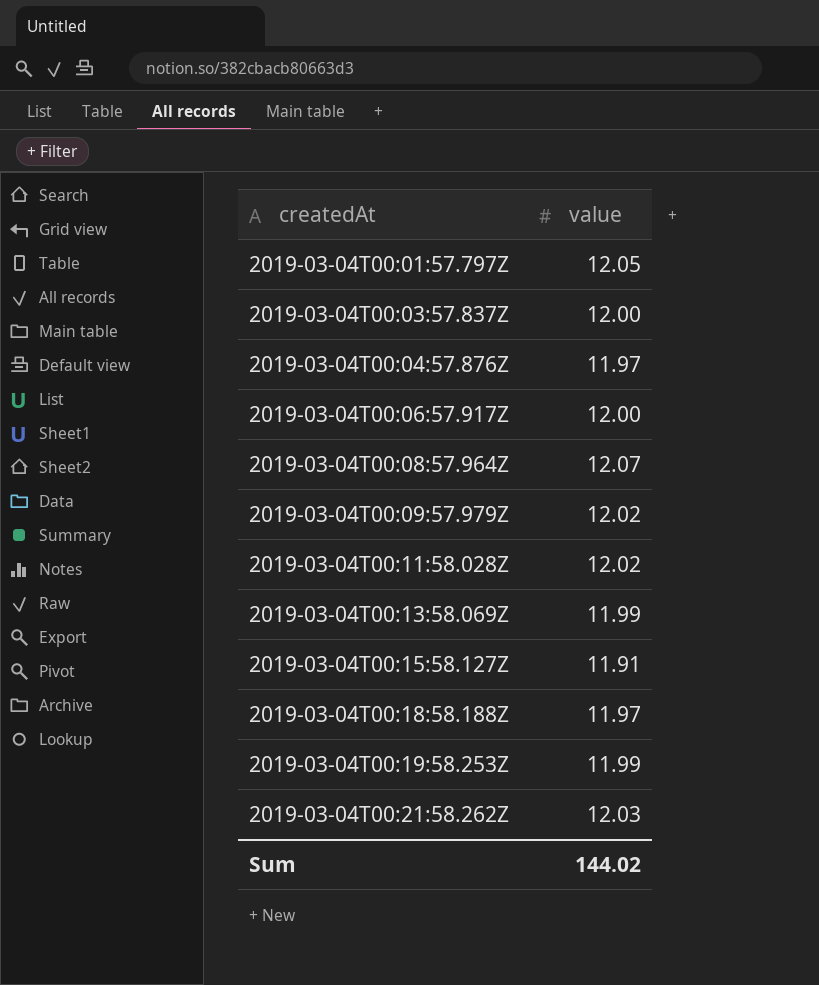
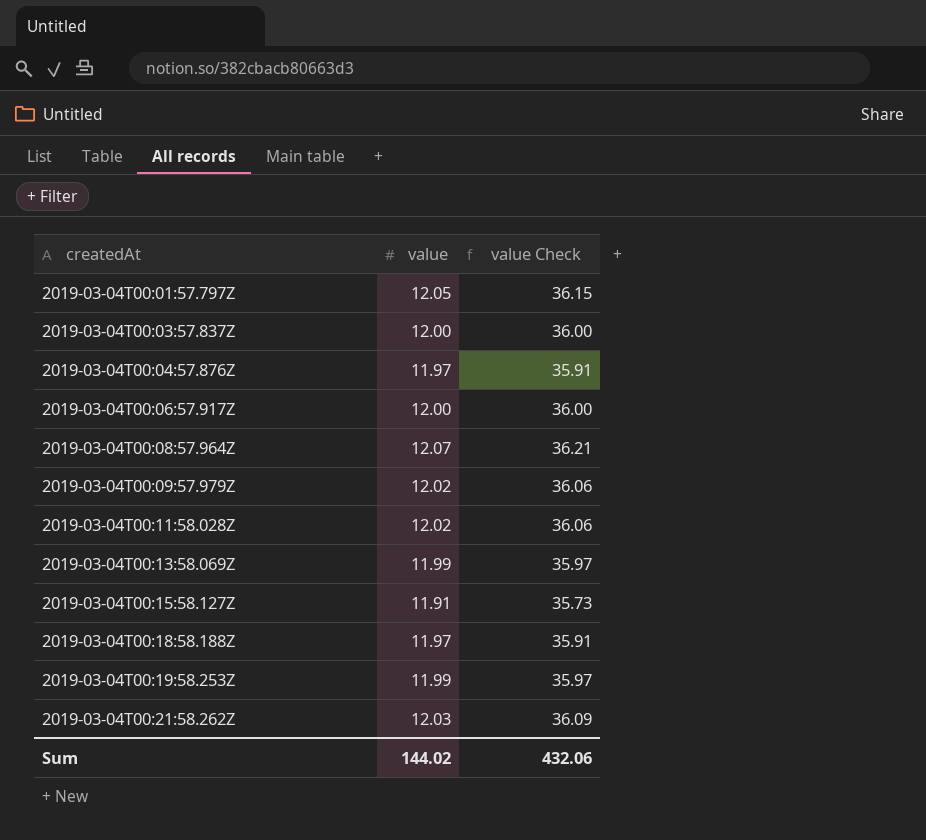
column value Check | formula: none -> [value] * 3

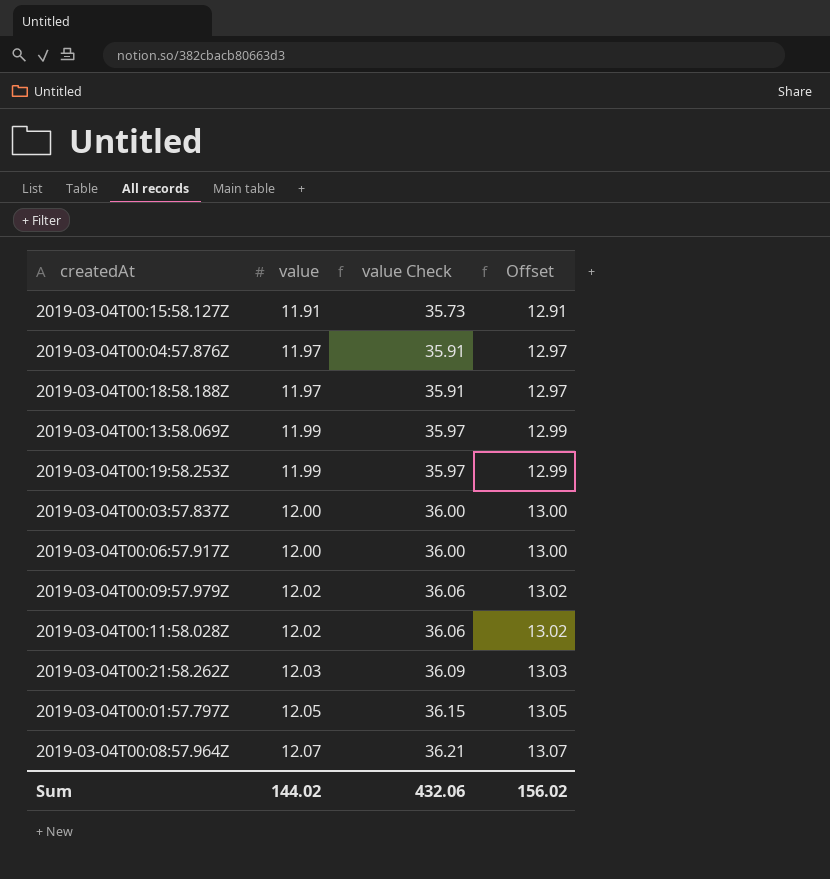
row order: createdAt ascending -> value ascending
column Offset | formula: none -> [value] + 1

